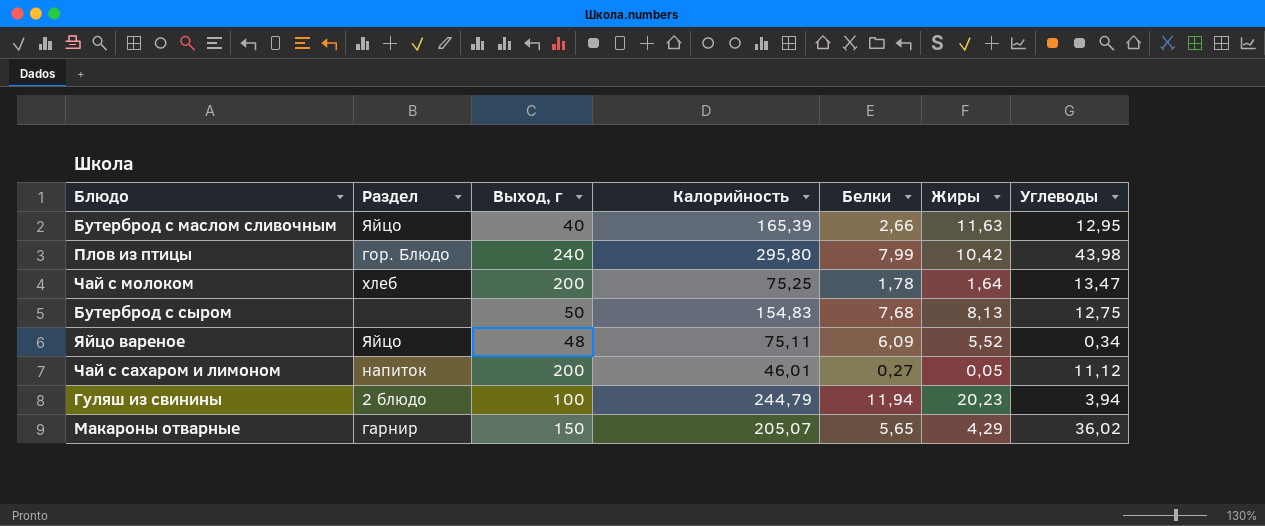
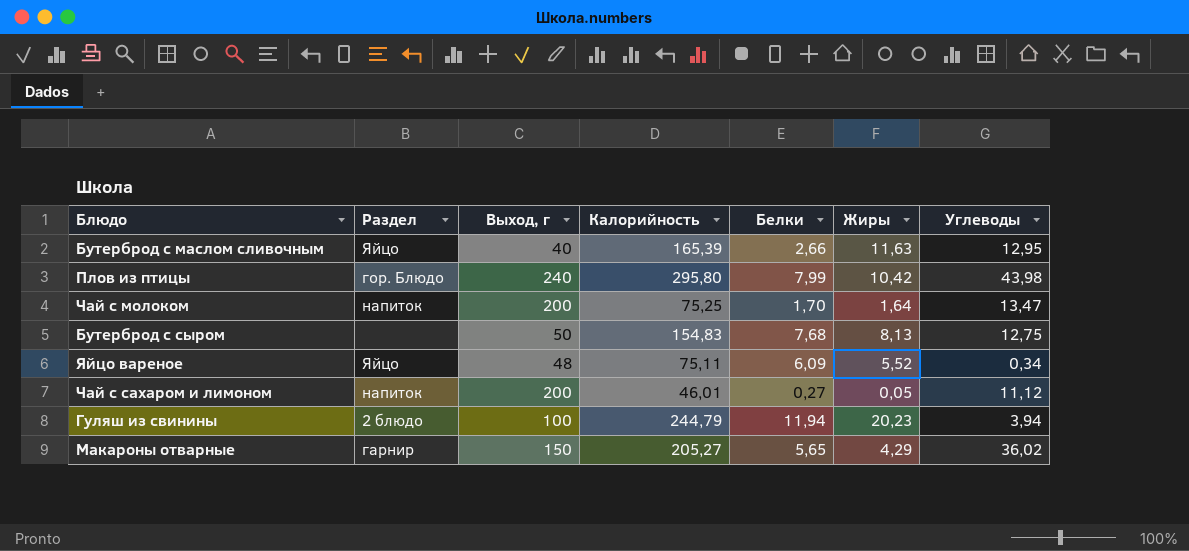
Чай с молоком | Раздел: хлеб -> напиток
Чай с молоком | Белки: 1,78 -> 1,70
Макароны отварные | Калорийность: 205,07 -> 205,27

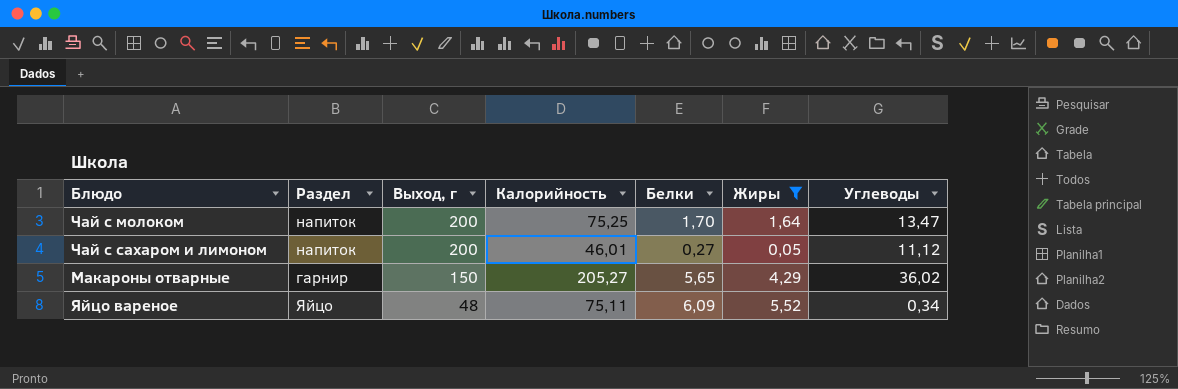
filter: none -> Жиры <= 5,52
row order: none -> Выход, г descending

